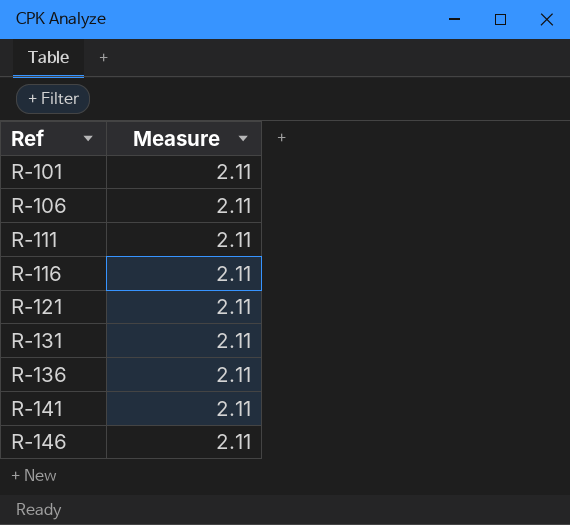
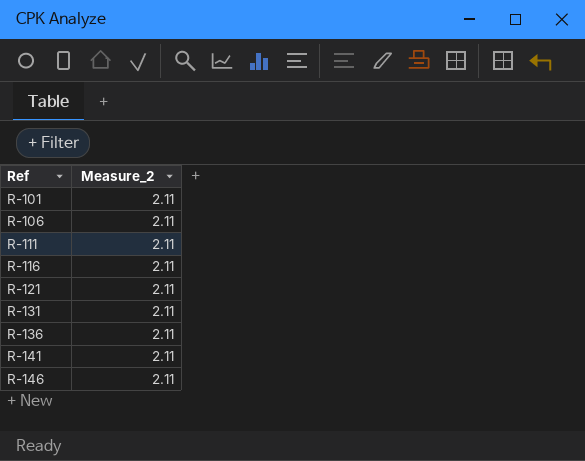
column name: Measure -> Measure_2

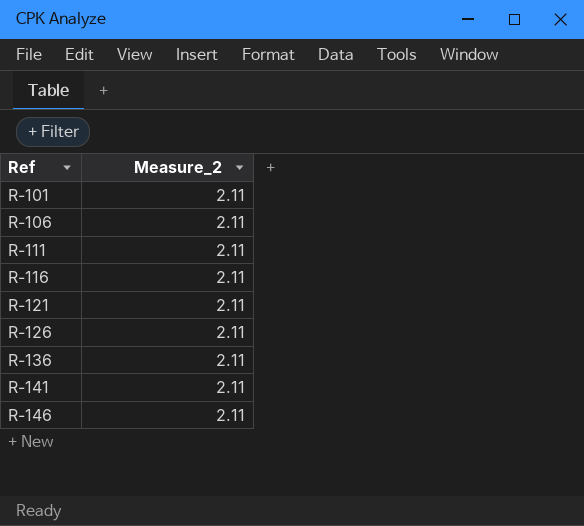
row R-131: 2.11 -> none
row R-126: none -> 2.11

